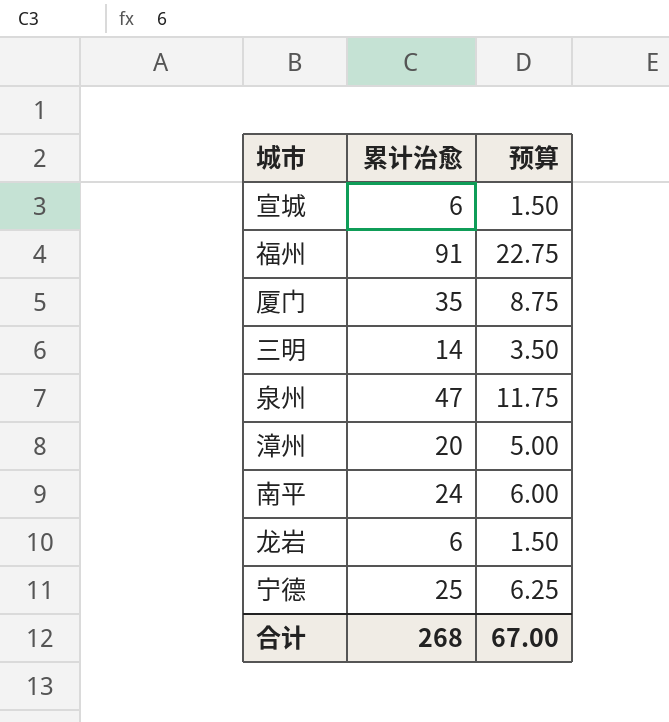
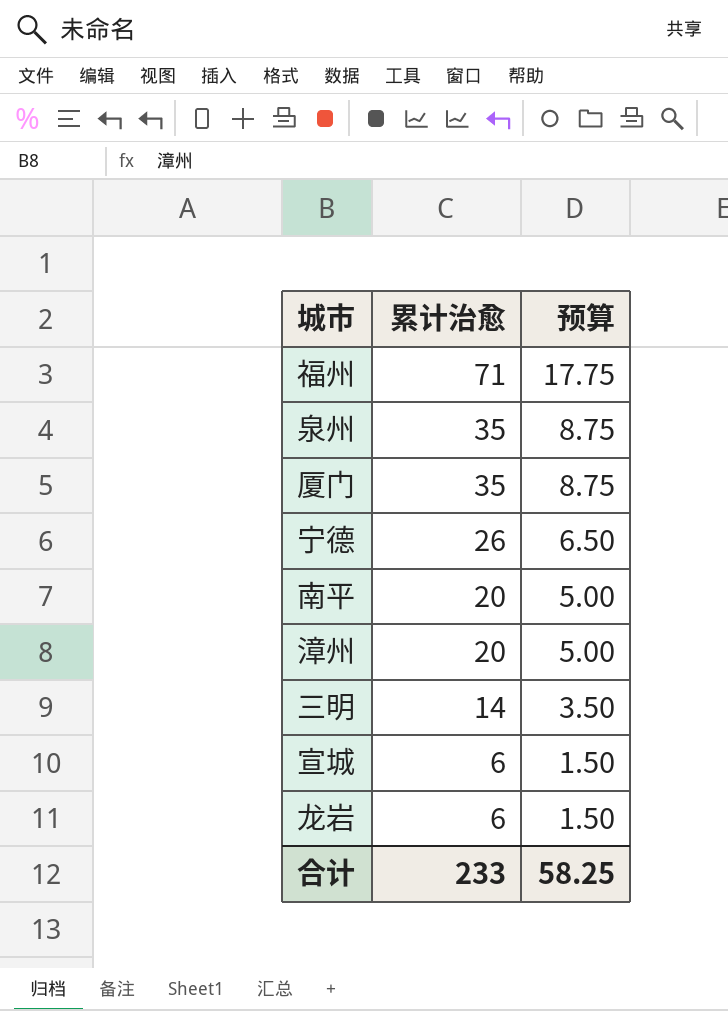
row order: none -> 累计治愈 descending
福州 | 累计治愈: 91 -> 71
福州 | 预算: 22.75 -> 17.75
泉州 | 累计治愈: 47 -> 35
泉州 | 预算: 11.75 -> 8.75
宁德 | 累计治愈: 25 -> 26
宁德 | 预算: 6.25 -> 6.50
南平 | 累计治愈: 24 -> 20
南平 | 预算: 6.00 -> 5.00
合计 | 累计治愈: 268 -> 233
合计 | 预算: 67.00 -> 58.25

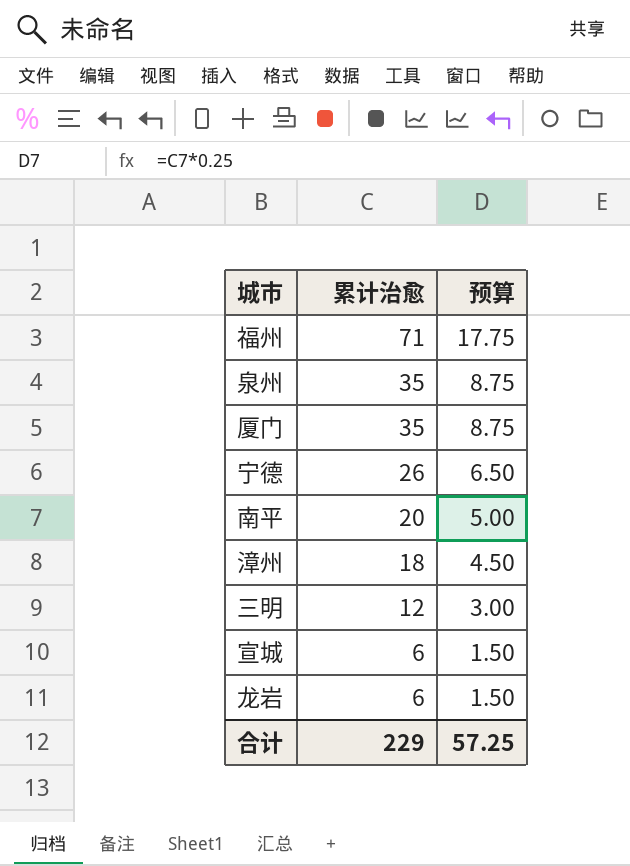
漳州 | 累计治愈: 20 -> 18
漳州 | 预算: 5.00 -> 4.50
三明 | 累计治愈: 14 -> 12
三明 | 预算: 3.50 -> 3.00
合计 | 累计治愈: 233 -> 229
合计 | 预算: 58.25 -> 57.25

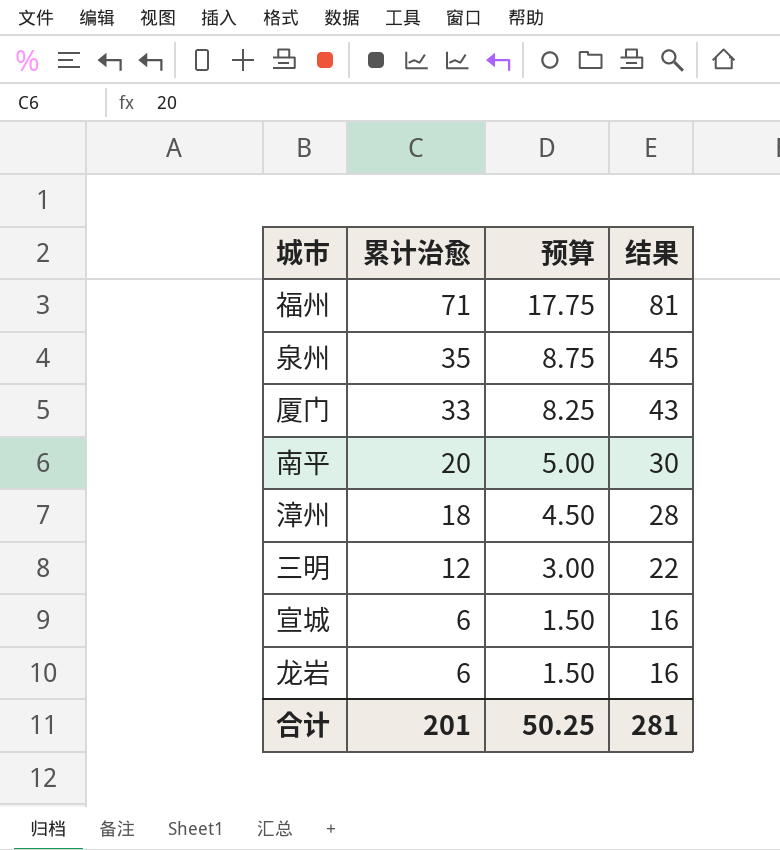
column 结果 | formula: none -> [累计治愈] + 10
row 宁德: 26 | 6.50 -> none
厦门 | 累计治愈: 35 -> 33
厦门 | 预算: 8.75 -> 8.25
合计 | 累计治愈: 229 -> 201
合计 | 预算: 57.25 -> 50.25

